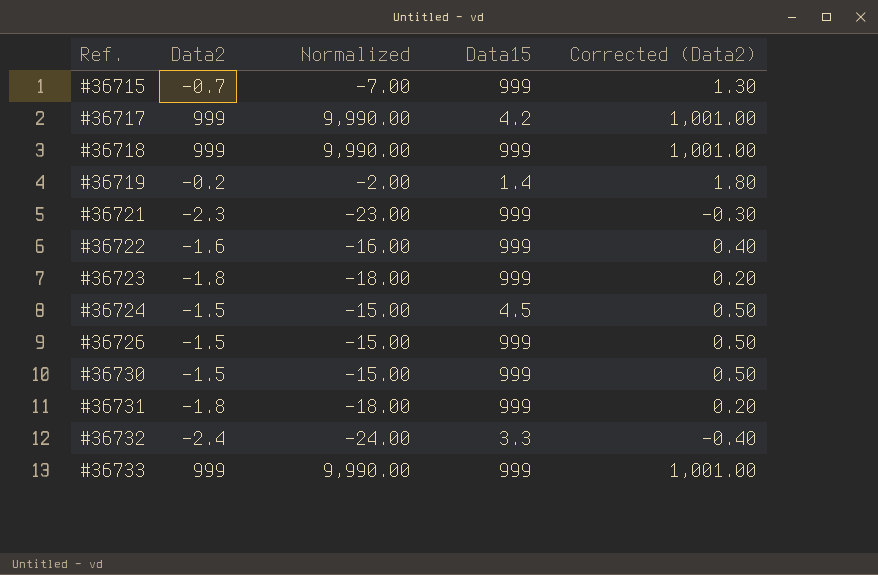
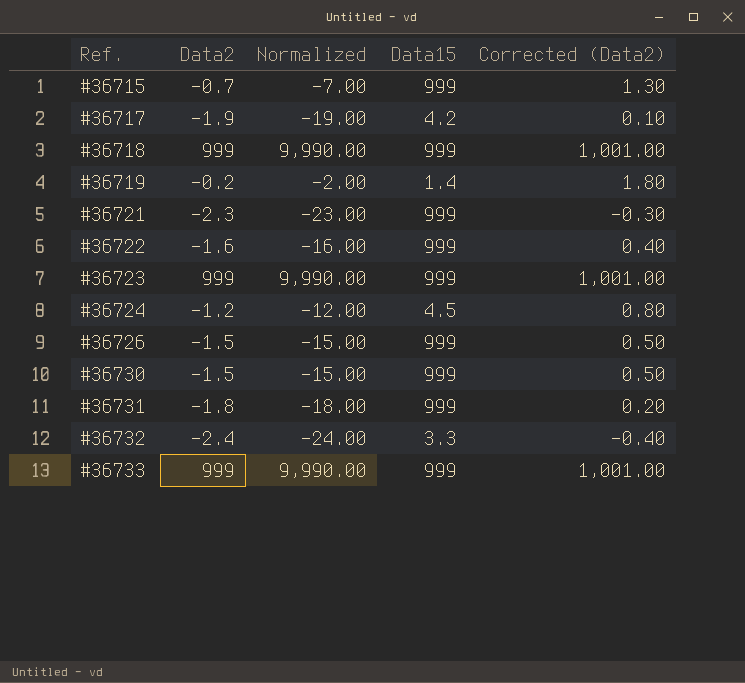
#36717 | Data2: 999 -> -1.9
#36717 | Normalized: 9,990.00 -> -19.00
#36717 | Corrected (Data2): 1,001.00 -> 0.10
#36723 | Data2: -1.8 -> 999
#36723 | Normalized: -18.00 -> 9,990.00
#36723 | Corrected (Data2): 0.20 -> 1,001.00
#36724 | Data2: -1.5 -> -1.2
#36724 | Normalized: -15.00 -> -12.00
#36724 | Corrected (Data2): 0.50 -> 0.80

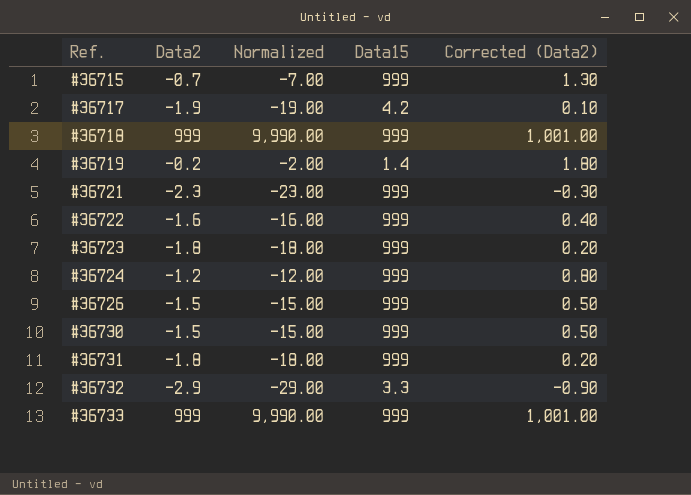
#36723 | Data2: 999 -> -1.8
#36723 | Normalized: 9,990.00 -> -18.00
#36723 | Corrected (Data2): 1,001.00 -> 0.20
#36724 | Data15: 4.5 -> 999
#36732 | Data2: -2.4 -> -2.9
#36732 | Normalized: -24.00 -> -29.00
#36732 | Corrected (Data2): -0.40 -> -0.90

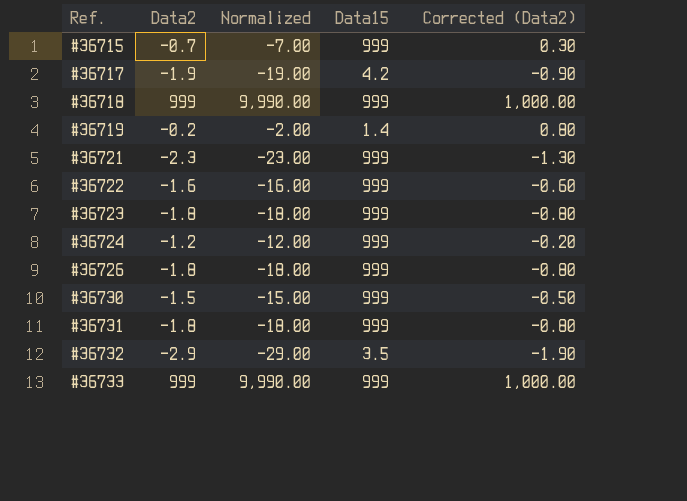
column Corrected (Data2) | formula: [Data2] + 2 -> [Data2] + 1
#36726 | Data2: -1.5 -> -1.8
#36726 | Normalized: -15.00 -> -18.00
#36732 | Data15: 3.3 -> 3.5

